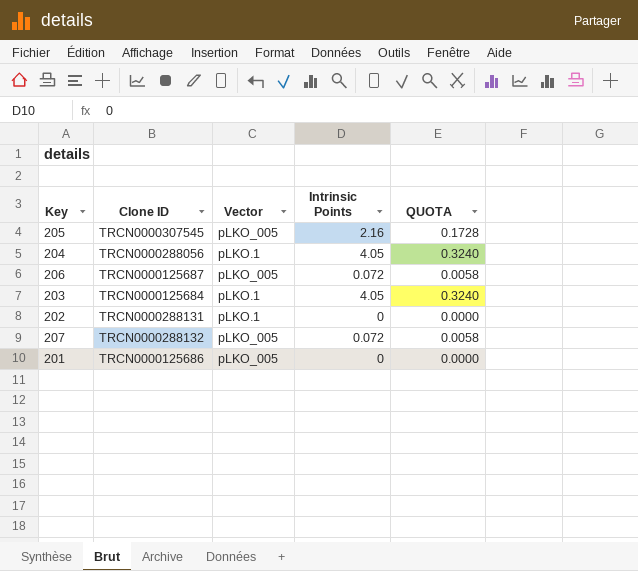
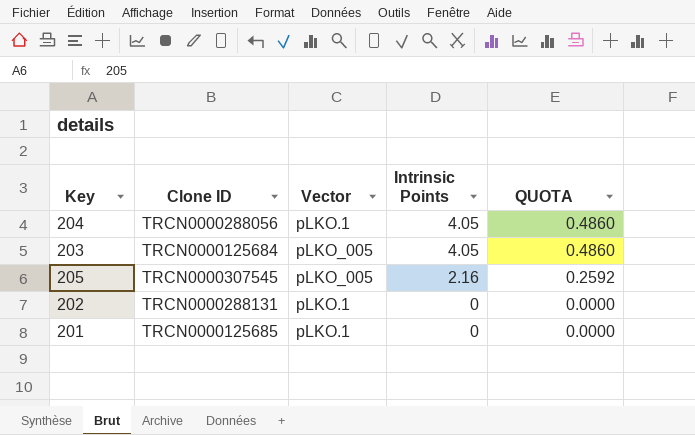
row order: none -> Intrinsic Points descending
column QUOTA | formula: [Intrinsic Points] * 0.08 -> [Intrinsic Points] * 0.12
row 206: TRCN0000125687 | pLKO_005 | 0.072 | 0.0058 -> none
row 207: TRCN0000288132 | pLKO_005 | 0.072 | 0.0058 -> none
203 | Vector: pLKO.1 -> pLKO_005
201 | Clone ID: TRCN0000125686 -> TRCN0000125685
201 | Vector: pLKO_005 -> pLKO.1

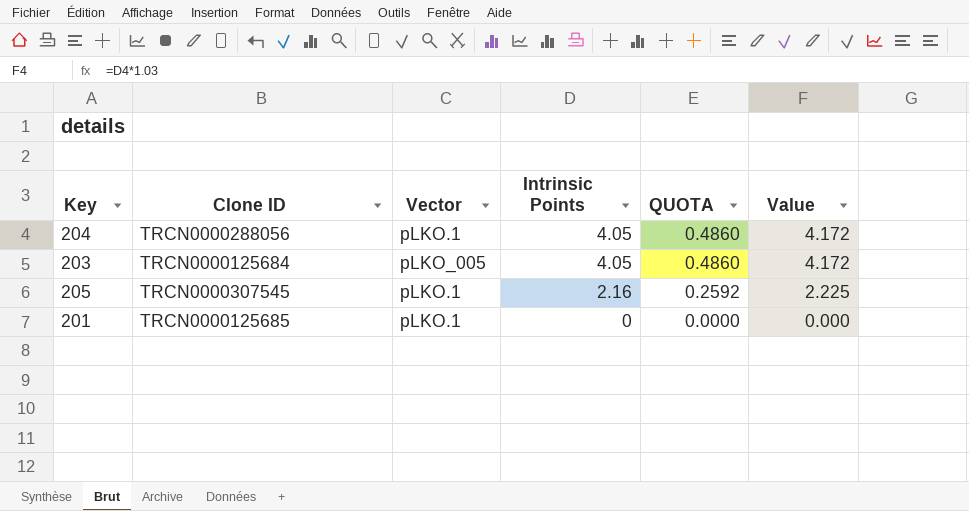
column Value | formula: none -> [Intrinsic Points] * 1.03
row 202: TRCN0000288131 | pLKO.1 | 0 | 0.0000 -> none
205 | Vector: pLKO_005 -> pLKO.1

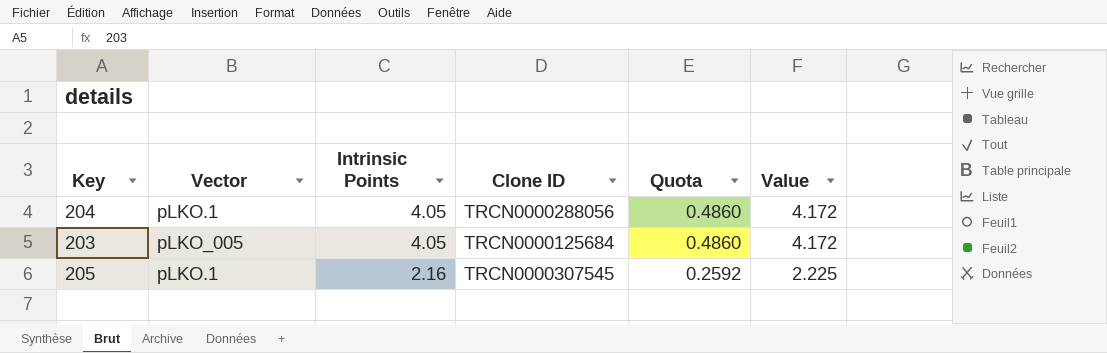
column Clone ID | position: 2 -> 4
column name: QUOTA -> Quota
row 201: TRCN0000125685 | pLKO.1 | 0 | 0.0000 | 0.000 -> none

